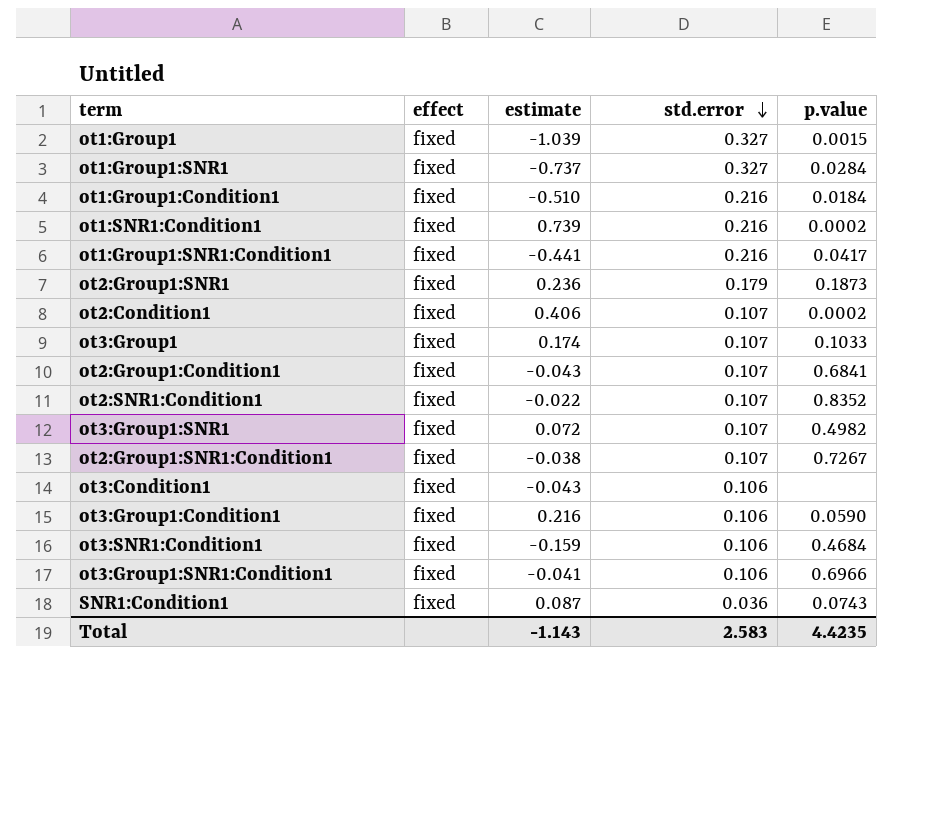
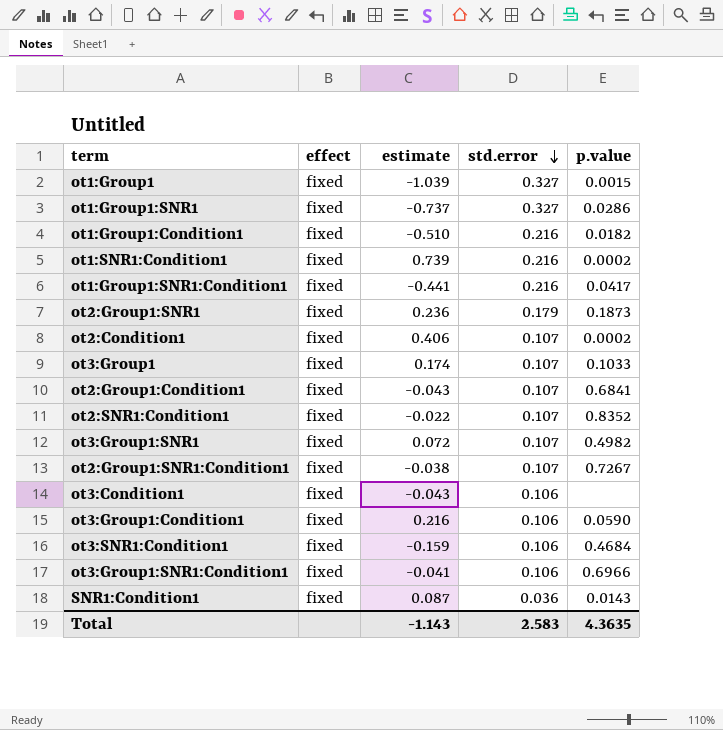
ot1:Group1:SNR1 | p.value: 0.0284 -> 0.0286
ot1:Group1:Condition1 | p.value: 0.0184 -> 0.0182
SNR1:Condition1 | p.value: 0.0743 -> 0.0143
Total | p.value: 4.4235 -> 4.3635

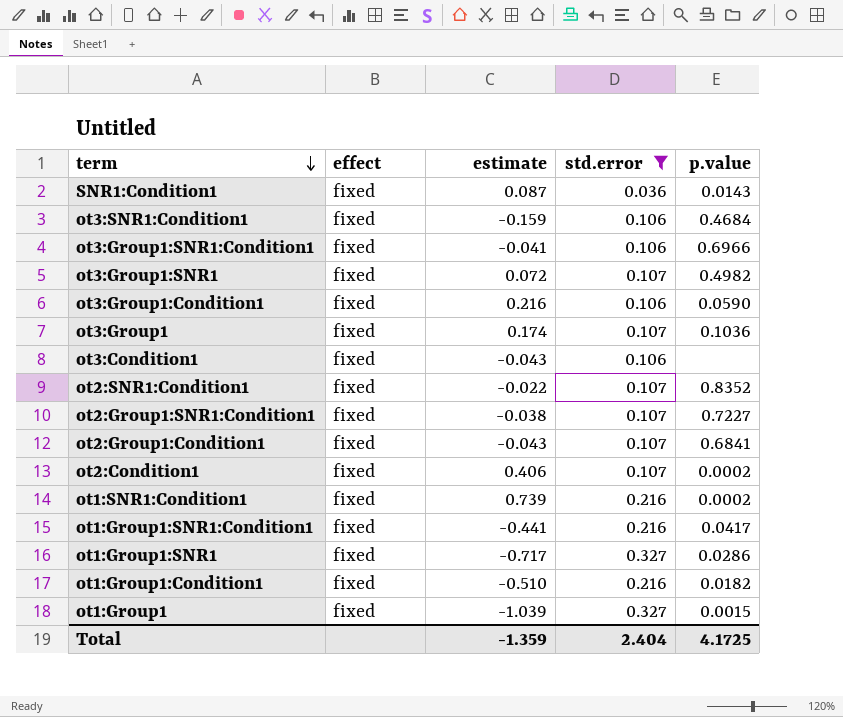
filter: none -> std.error != 0.179
row order: std.error descending -> term descending
ot3:Group1 | p.value: 0.1033 -> 0.1036
ot2:Group1:SNR1:Condition1 | p.value: 0.7267 -> 0.7227
ot1:Group1:SNR1 | estimate: -0.737 -> -0.717
Total | estimate: -1.143 -> -1.359
Total | std.error: 2.583 -> 2.404
Total | p.value: 4.3635 -> 4.1725

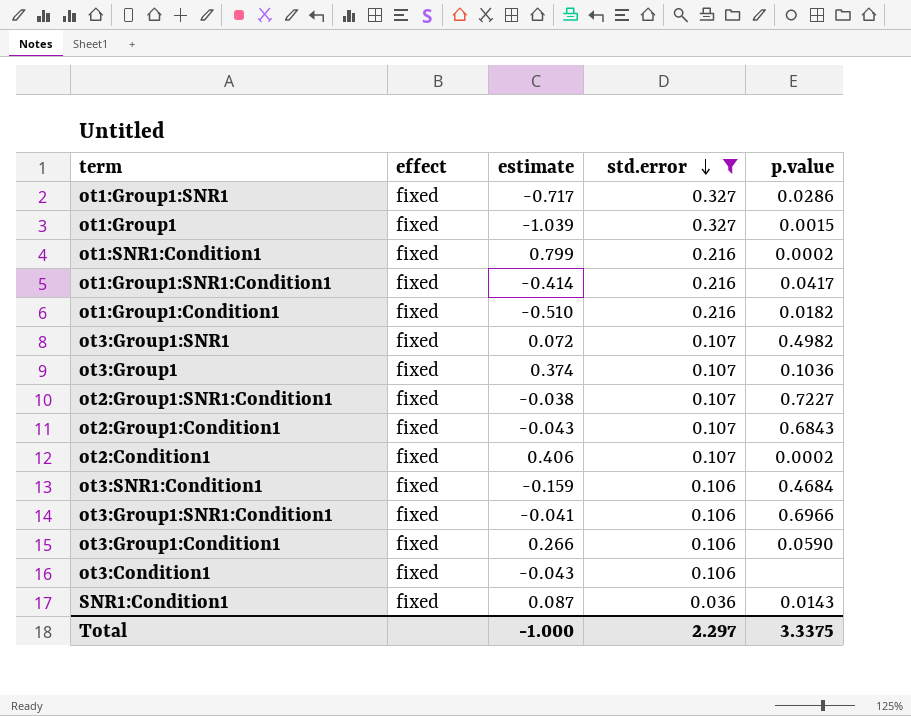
row order: term descending -> std.error descending
row ot2:SNR1:Condition1: fixed | -0.022 | 0.107 | 0.8352 -> none
ot1:SNR1:Condition1 | estimate: 0.739 -> 0.799
ot1:Group1:SNR1:Condition1 | estimate: -0.441 -> -0.414
ot3:Group1 | estimate: 0.174 -> 0.374
ot2:Group1:Condition1 | p.value: 0.6841 -> 0.6843
ot3:Group1:Condition1 | estimate: 0.216 -> 0.266
Total | estimate: -1.359 -> -1.000
Total | std.error: 2.404 -> 2.297
Total | p.value: 4.1725 -> 3.3375

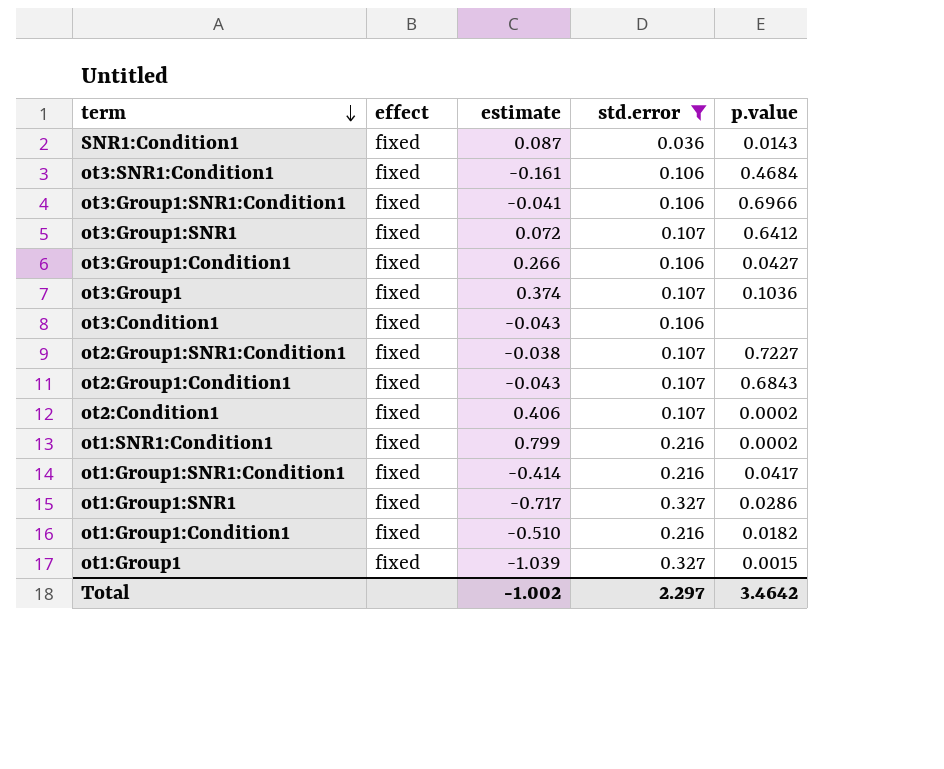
row order: std.error descending -> term descending
ot3:SNR1:Condition1 | estimate: -0.159 -> -0.161
ot3:Group1:SNR1 | p.value: 0.4982 -> 0.6412
ot3:Group1:Condition1 | p.value: 0.0590 -> 0.0427
Total | estimate: -1.000 -> -1.002
Total | p.value: 3.3375 -> 3.4642

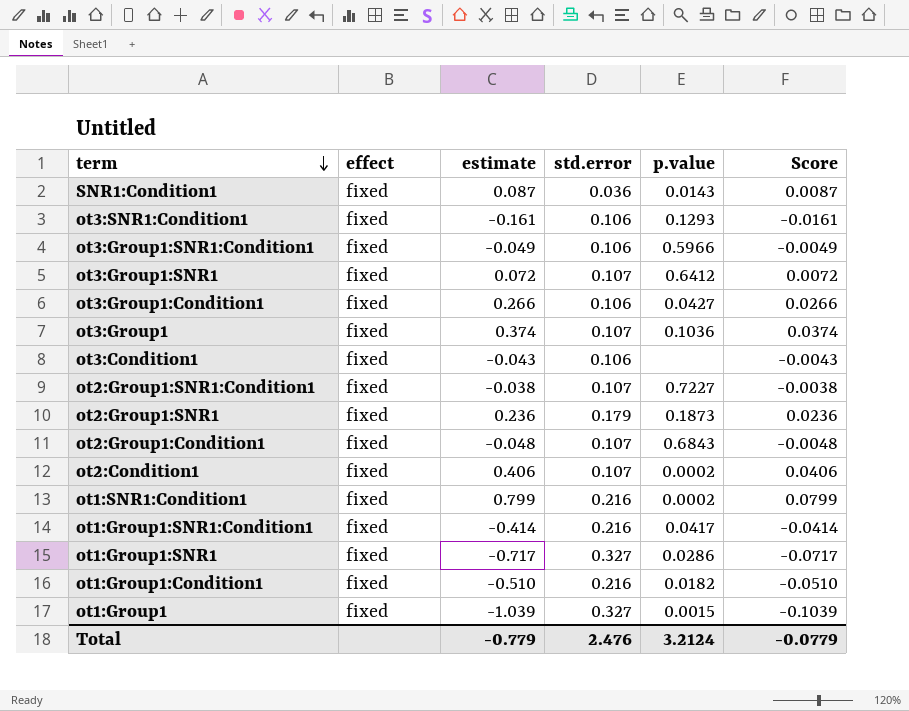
filter: std.error != 0.179 -> none
column Score | formula: none -> [estimate] * 0.1
ot3:SNR1:Condition1 | p.value: 0.4684 -> 0.1293
ot3:Group1:SNR1:Condition1 | estimate: -0.041 -> -0.049
ot3:Group1:SNR1:Condition1 | p.value: 0.6966 -> 0.5966
ot2:Group1:Condition1 | estimate: -0.043 -> -0.048
Total | estimate: -1.002 -> -0.779
Total | std.error: 2.297 -> 2.476
Total | p.value: 3.4642 -> 3.2124

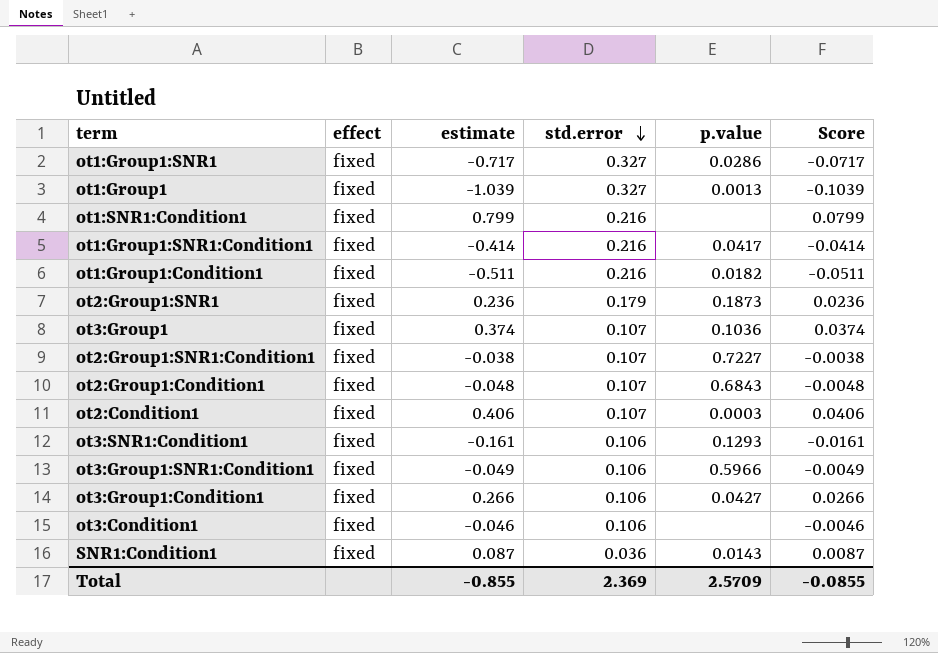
row order: term descending -> std.error descending
row ot3:Group1:SNR1: fixed | 0.072 | 0.107 | 0.6412 | 0.0072 -> none
ot1:Group1 | p.value: 0.0015 -> 0.0013
ot1:SNR1:Condition1 | p.value: 0.0002 -> none
ot1:Group1:Condition1 | estimate: -0.510 -> -0.511
ot1:Group1:Condition1 | Score: -0.0510 -> -0.0511
ot2:Condition1 | p.value: 0.0002 -> 0.0003
ot3:Condition1 | estimate: -0.043 -> -0.046
ot3:Condition1 | Score: -0.0043 -> -0.0046
Total | estimate: -0.779 -> -0.855
Total | std.error: 2.476 -> 2.369
Total | p.value: 3.2124 -> 2.5709
Total | Score: -0.0779 -> -0.0855

